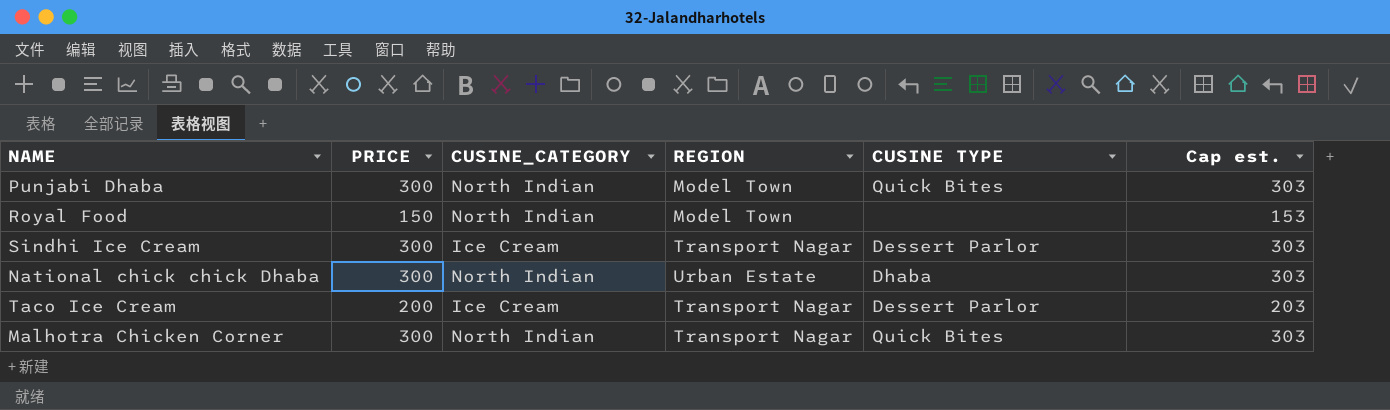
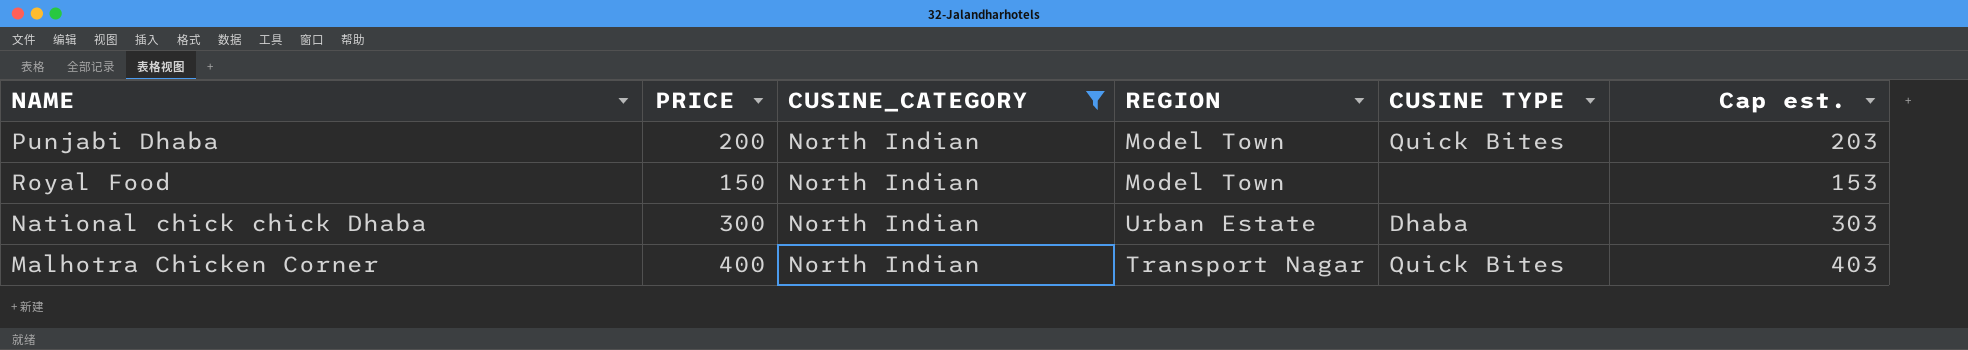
filter: none -> CUSINE_CATEGORY = North Indian
Punjabi Dhaba | PRICE: 300 -> 200
Punjabi Dhaba | Cap est.: 303 -> 203
Malhotra Chicken Corner | PRICE: 300 -> 400
Malhotra Chicken Corner | Cap est.: 303 -> 403

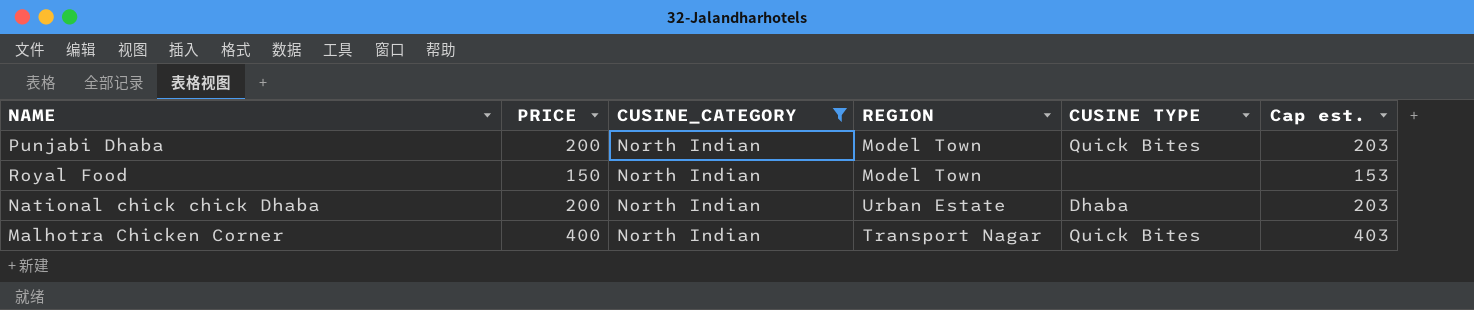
National chick chick Dhaba | PRICE: 300 -> 200
National chick chick Dhaba | Cap est.: 303 -> 203

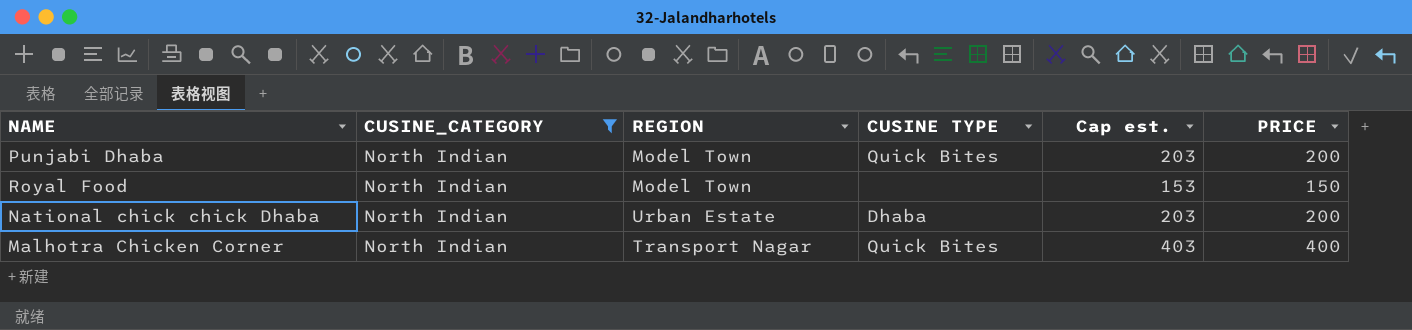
column PRICE | position: 2 -> 6

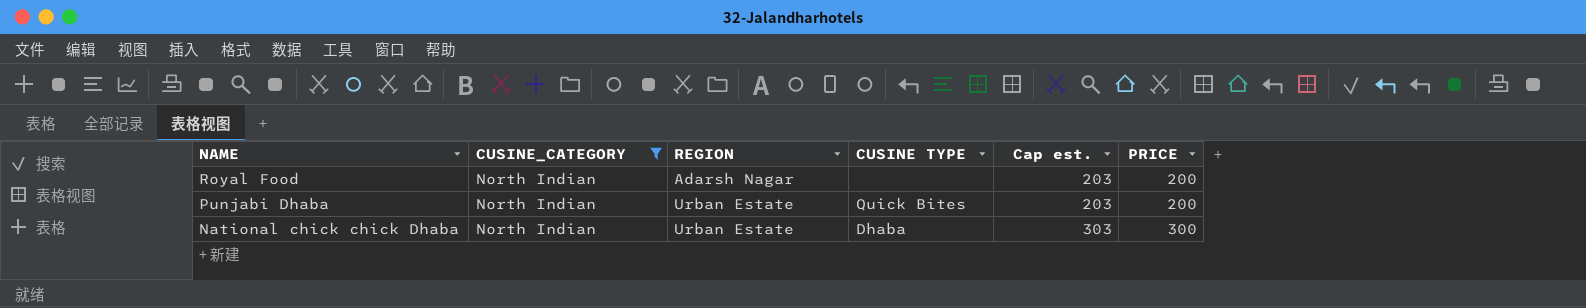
row order: none -> NAME descending
row Malhotra Chicken Corner: North Indian | Transport Nagar | Quick Bites | 403 | 400 -> none
Royal Food | REGION: Model Town -> Adarsh Nagar
Royal Food | Cap est.: 153 -> 203
Royal Food | PRICE: 150 -> 200
Punjabi Dhaba | REGION: Model Town -> Urban Estate
National chick chick Dhaba | Cap est.: 203 -> 303
National chick chick Dhaba | PRICE: 200 -> 300

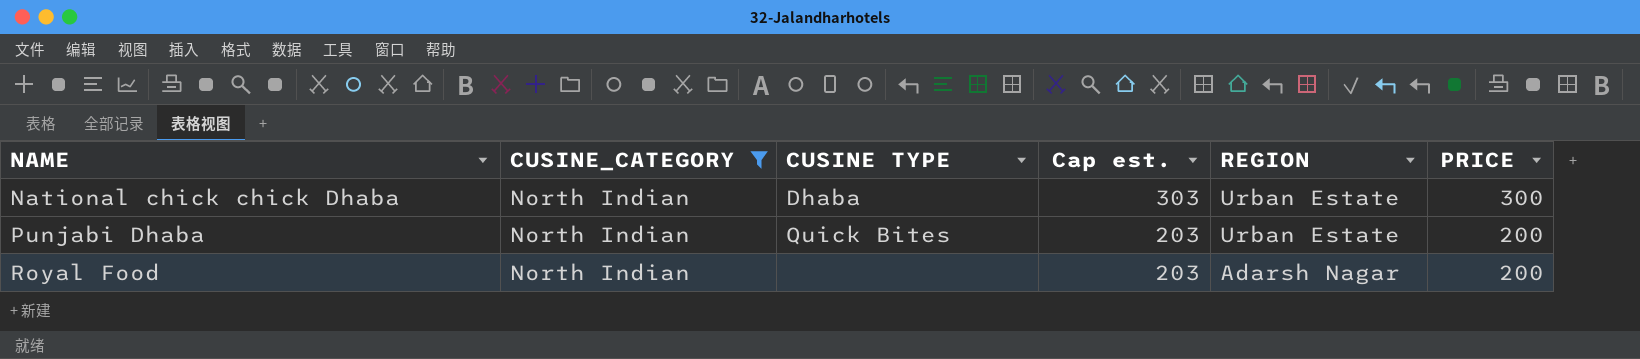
row order: NAME descending -> NAME ascending
column REGION | position: 3 -> 5

